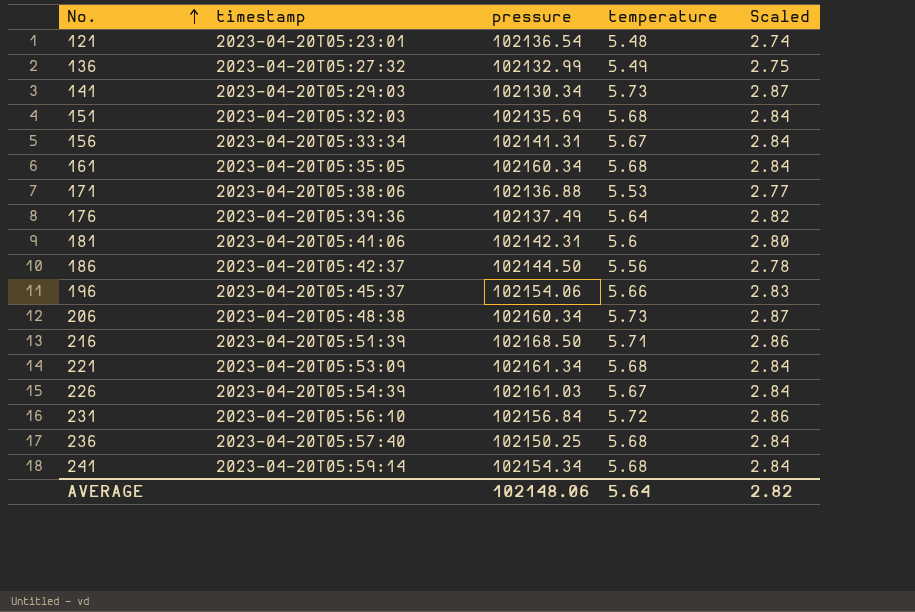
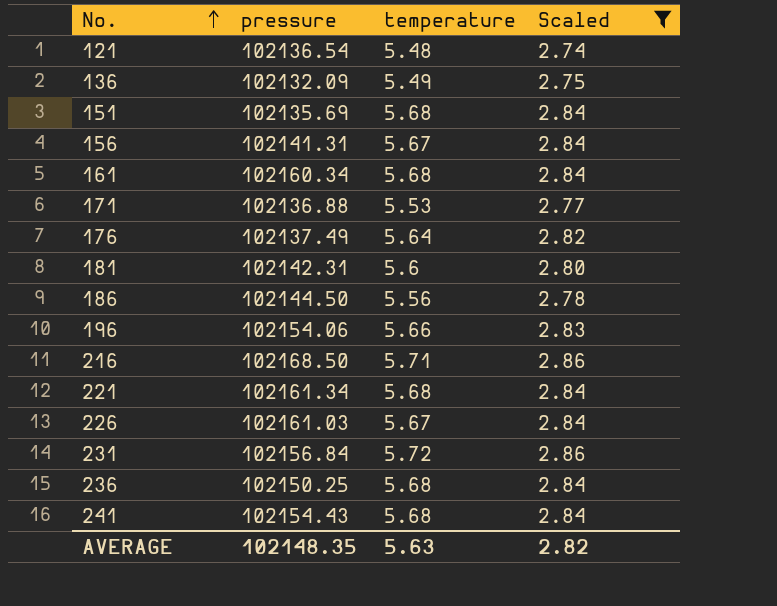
filter: none -> Scaled != 2.87
column timestamp | position: 2 -> none
136 | pressure: 102132.99 -> 102132.09
241 | pressure: 102154.34 -> 102154.43
AVERAGE | pressure: 102148.06 -> 102148.35
AVERAGE | temperature: 5.64 -> 5.63

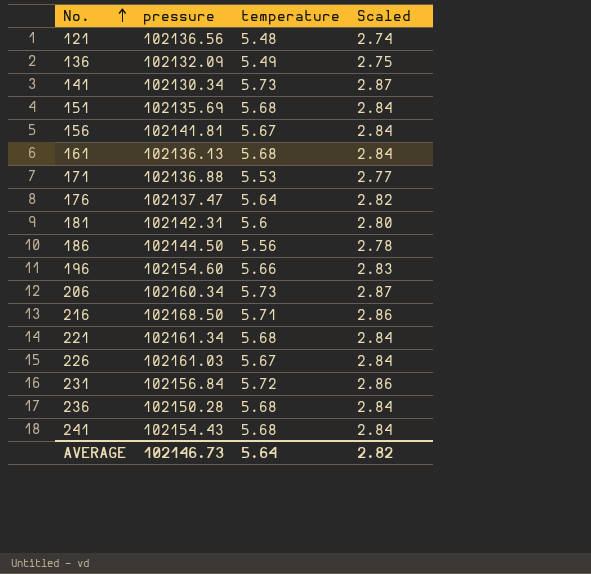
filter: Scaled != 2.87 -> none
121 | pressure: 102136.54 -> 102136.56
156 | pressure: 102141.31 -> 102141.81
161 | pressure: 102160.34 -> 102136.13
176 | pressure: 102137.49 -> 102137.47
196 | pressure: 102154.06 -> 102154.60
236 | pressure: 102150.25 -> 102150.28
AVERAGE | pressure: 102148.35 -> 102146.73
AVERAGE | temperature: 5.63 -> 5.64

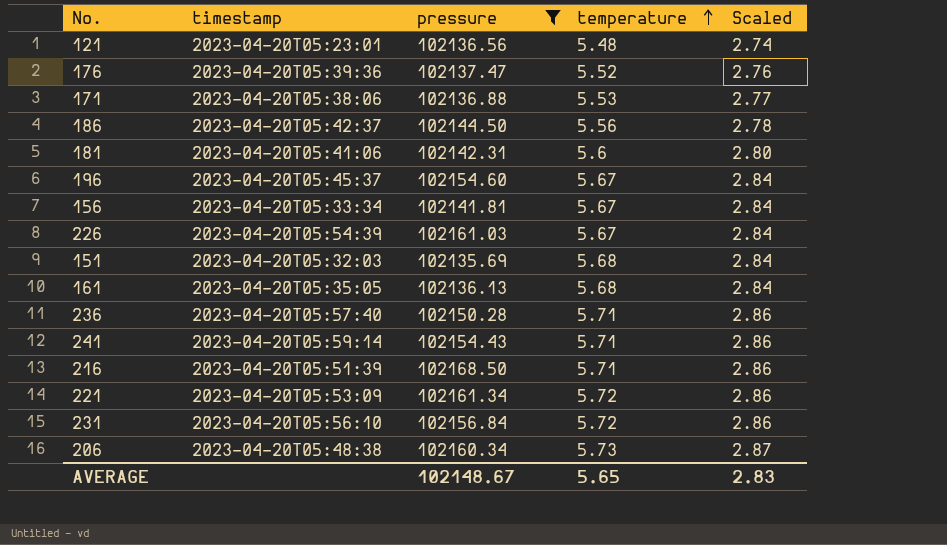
filter: none -> pressure >= 102135.69
row order: No. ascending -> temperature ascending
column timestamp | position: none -> 2
176 | temperature: 5.64 -> 5.52
176 | Scaled: 2.82 -> 2.76
196 | temperature: 5.66 -> 5.67
196 | Scaled: 2.83 -> 2.84
236 | temperature: 5.68 -> 5.71
236 | Scaled: 2.84 -> 2.86
241 | temperature: 5.68 -> 5.71
241 | Scaled: 2.84 -> 2.86
221 | temperature: 5.68 -> 5.72
221 | Scaled: 2.84 -> 2.86
AVERAGE | pressure: 102146.73 -> 102148.67
AVERAGE | temperature: 5.64 -> 5.65
AVERAGE | Scaled: 2.82 -> 2.83

